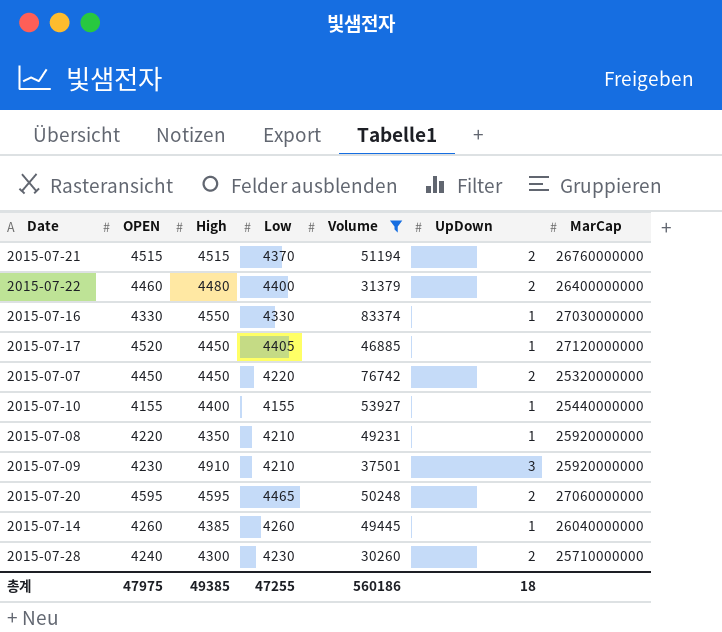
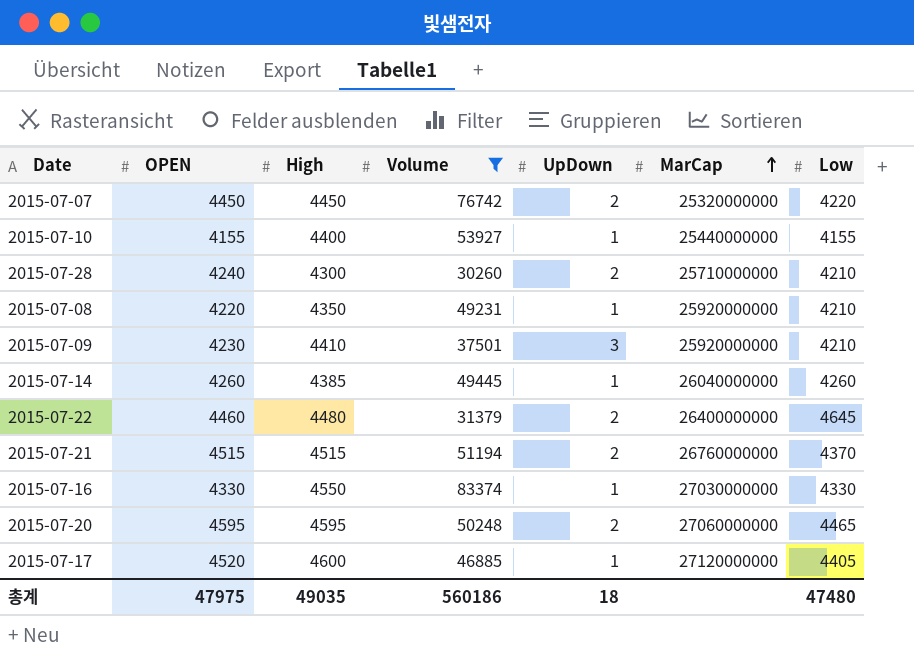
row order: none -> MarCap ascending
column Low | position: 4 -> 7
2015-07-28 | Low: 4230 -> 4210
2015-07-09 | High: 4910 -> 4410
2015-07-22 | Low: 4400 -> 4645
2015-07-17 | High: 4450 -> 4600
총계 | High: 49385 -> 49035
총계 | Low: 47255 -> 47480

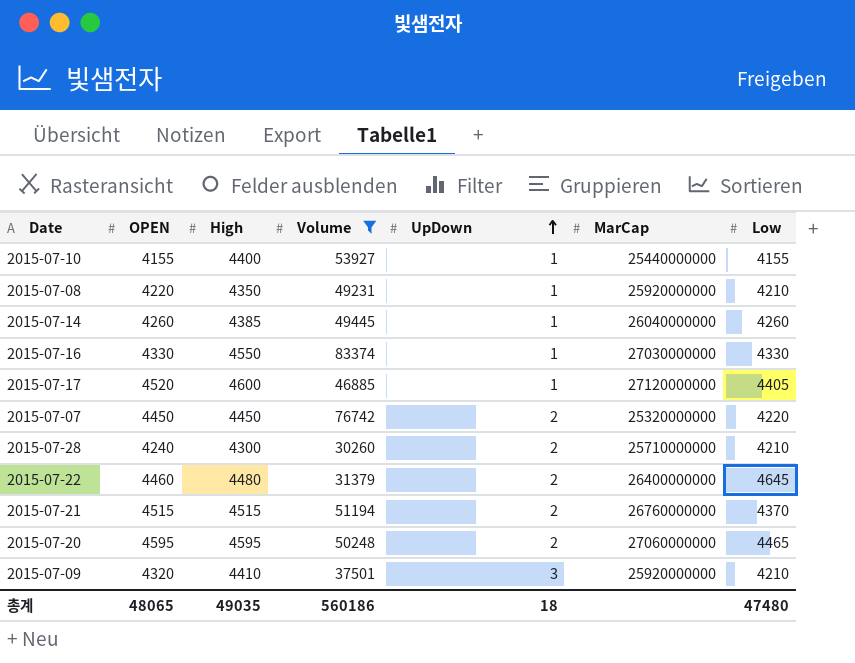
row order: MarCap ascending -> UpDown ascending
2015-07-09 | OPEN: 4230 -> 4320
총계 | OPEN: 47975 -> 48065

